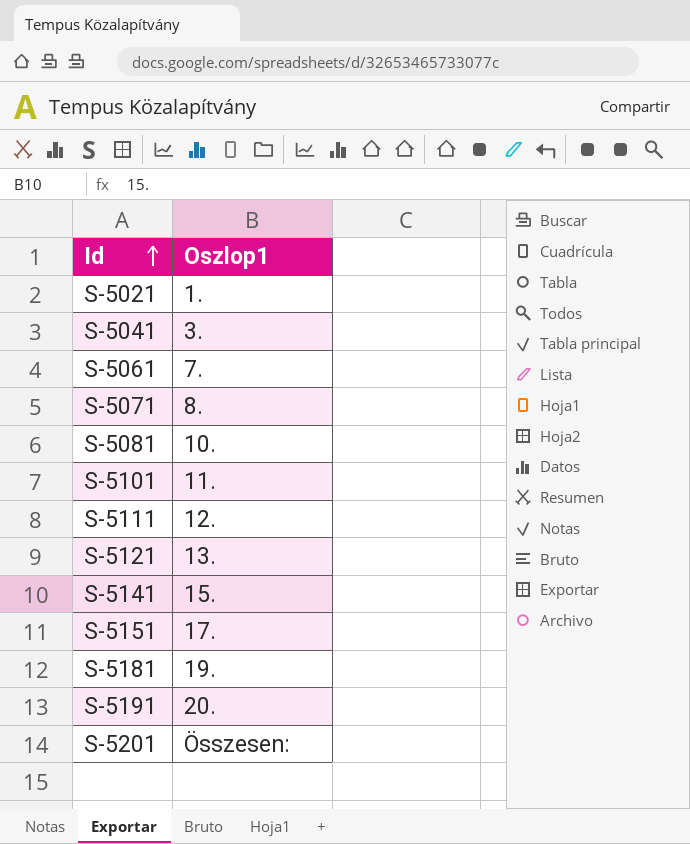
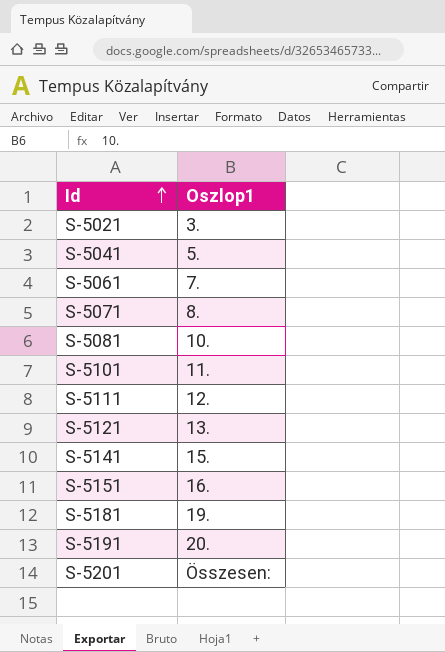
S-5021 | Oszlop1: 1. -> 3.
S-5041 | Oszlop1: 3. -> 5.
S-5151 | Oszlop1: 17. -> 16.

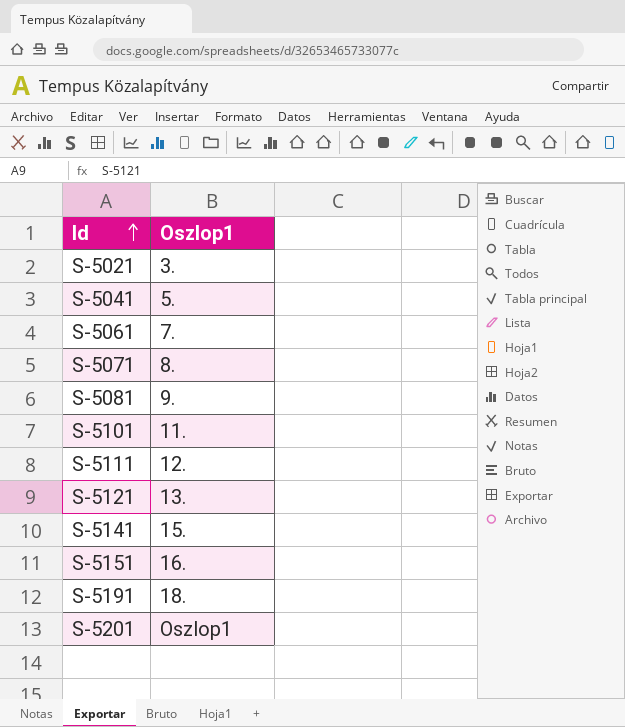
row S-5181: 19. -> none
S-5081 | Oszlop1: 10. -> 9.
S-5191 | Oszlop1: 20. -> 18.
S-5201 | Oszlop1: Összesen: -> Oszlop1

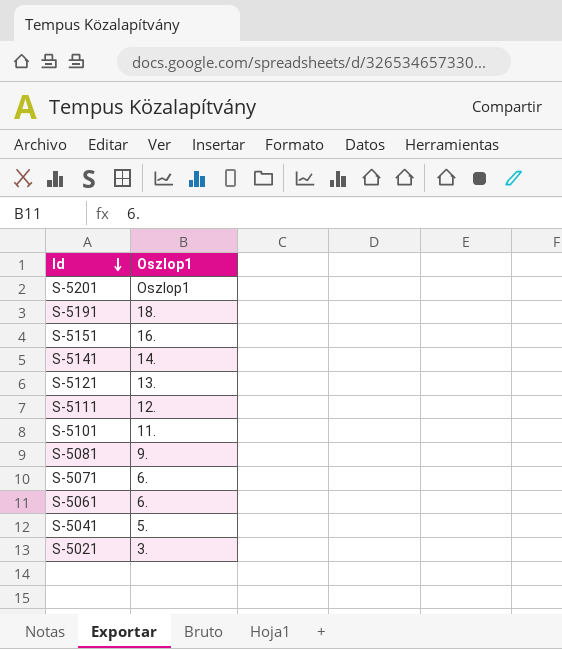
row order: Id ascending -> Id descending
S-5141 | Oszlop1: 15. -> 14.
S-5071 | Oszlop1: 8. -> 6.
S-5061 | Oszlop1: 7. -> 6.

